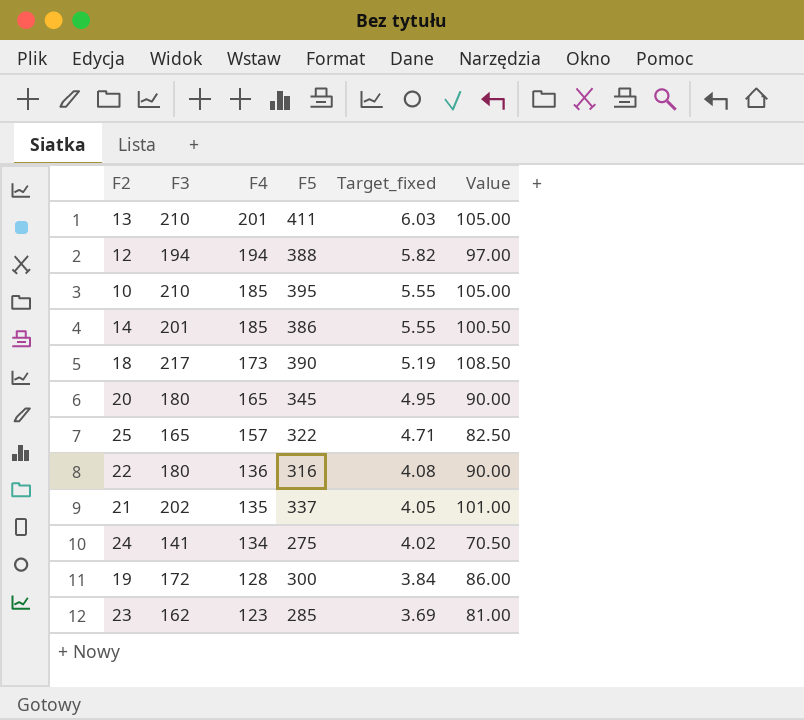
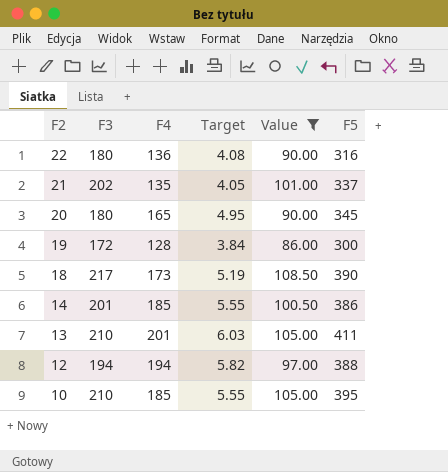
filter: none -> Value >= 86.00
row order: F4 descending -> F2 descending
column name: Target_fixed -> Target
column F5 | position: 4 -> 6

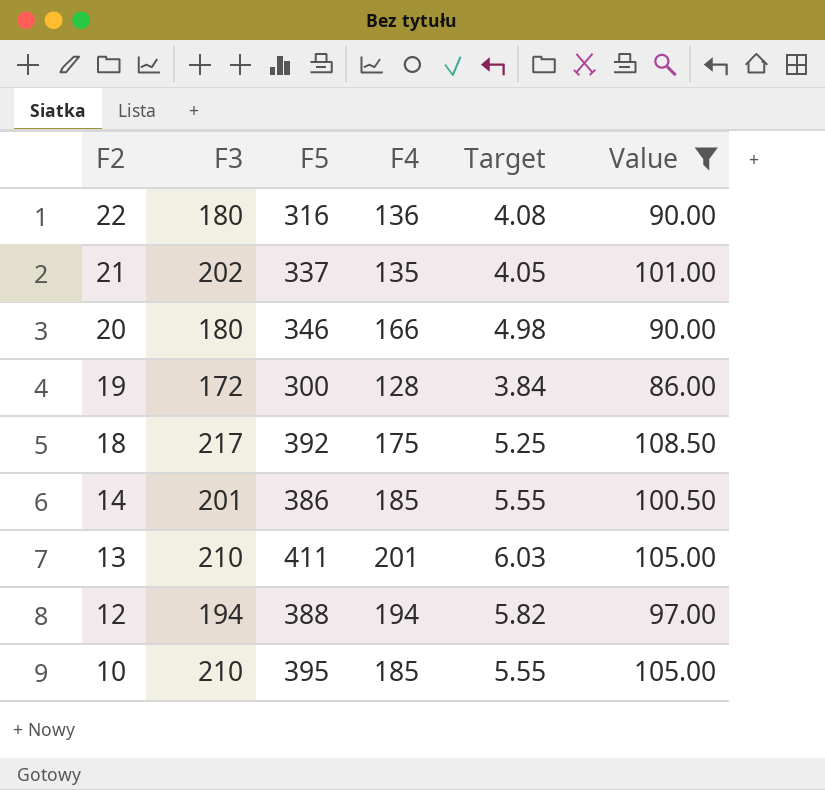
column F5 | position: 6 -> 3
20 | F5: 345 -> 346
20 | F4: 165 -> 166
20 | Target: 4.95 -> 4.98
18 | F5: 390 -> 392
18 | F4: 173 -> 175
18 | Target: 5.19 -> 5.25

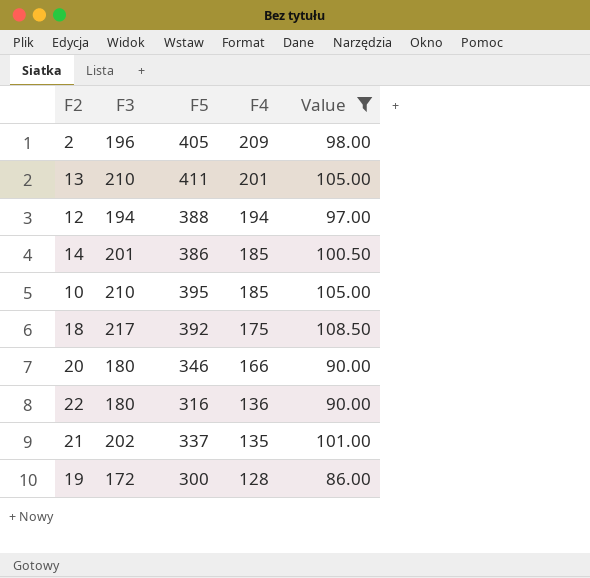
row order: F2 descending -> F4 descending
column Target | formula: [F4] * 0.03 -> none
row 2: none -> 196 | 405 | 209 | 98.00

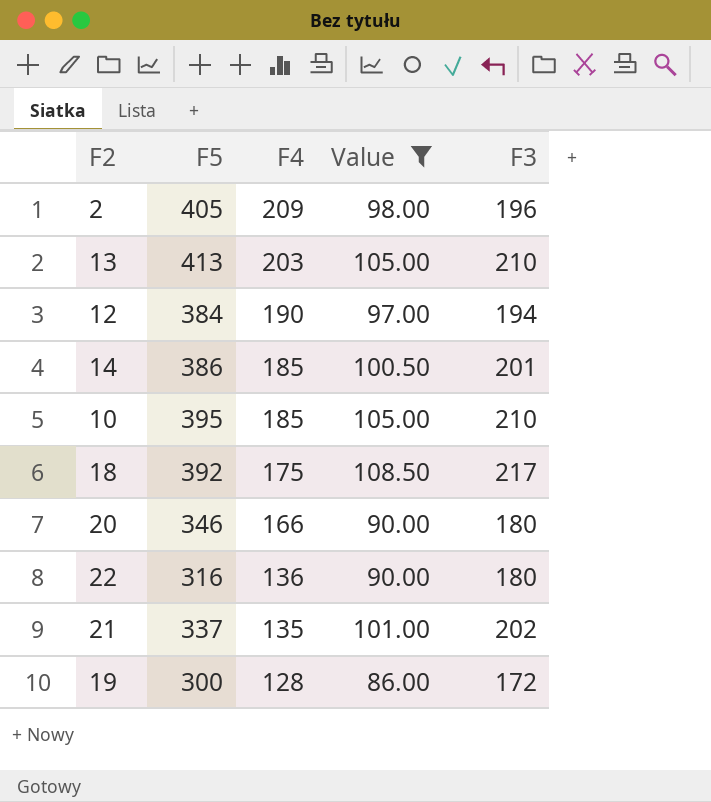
column F3 | position: 2 -> 5
13 | F5: 411 -> 413
13 | F4: 201 -> 203
12 | F5: 388 -> 384
12 | F4: 194 -> 190

